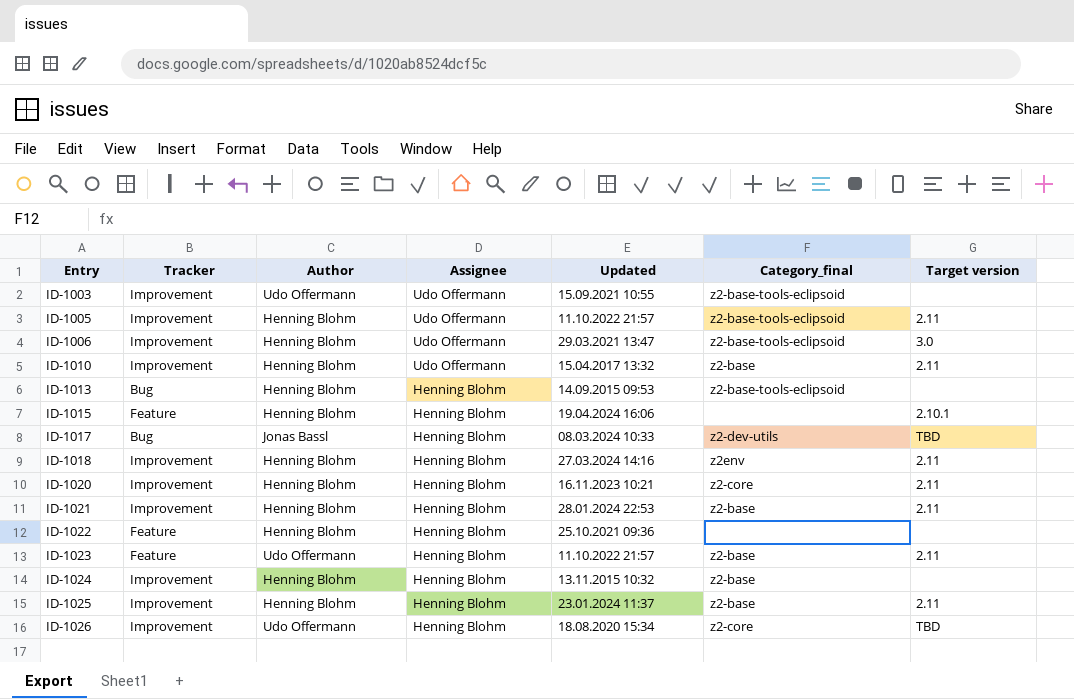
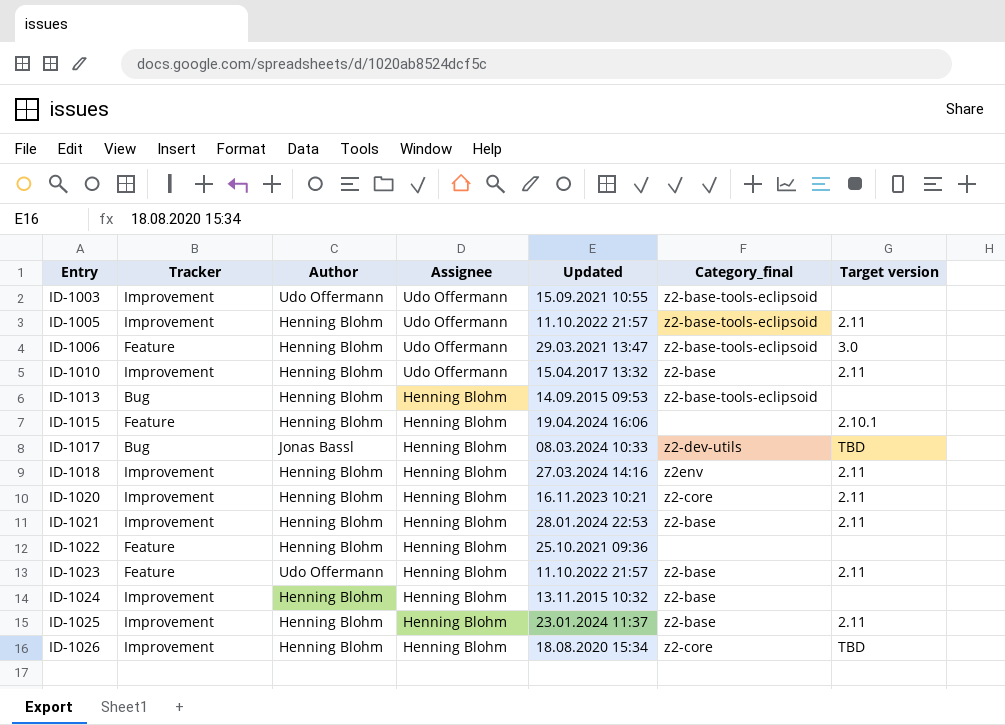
ID-1006 | Tracker: Improvement -> Feature
ID-1026 | Author: Udo Offermann -> Henning Blohm

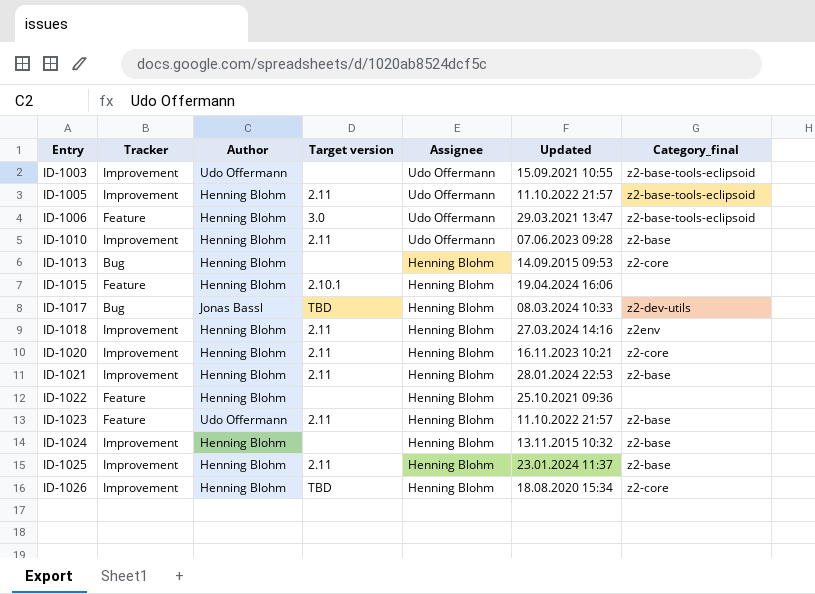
column Target version | position: 7 -> 4
ID-1010 | Updated: 15.04.2017 13:32 -> 07.06.2023 09:28
ID-1013 | Category_final: z2-base-tools-eclipsoid -> z2-core

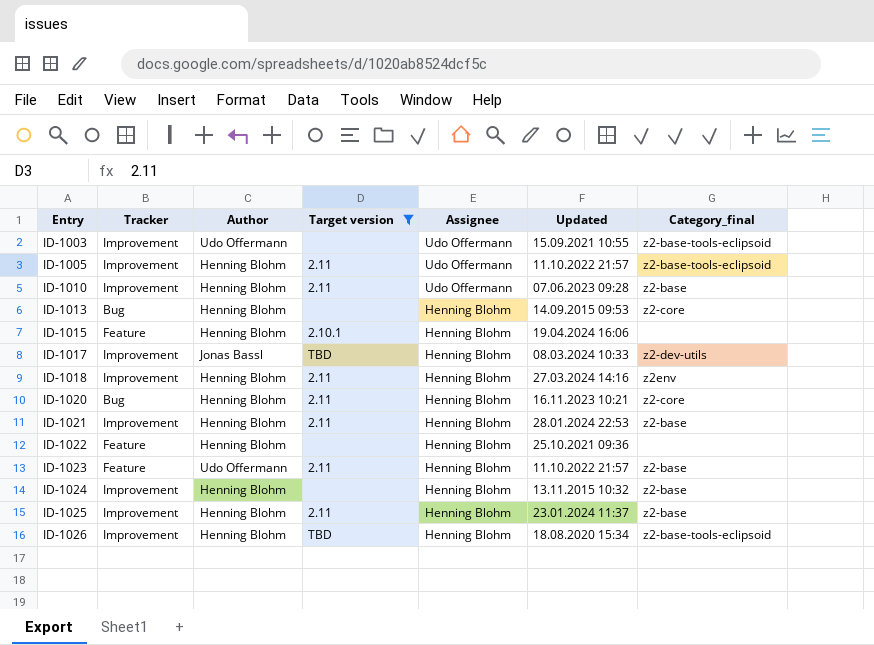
filter: none -> Target version != 3.0
ID-1017 | Tracker: Bug -> Improvement
ID-1020 | Tracker: Improvement -> Bug
ID-1026 | Category_final: z2-core -> z2-base-tools-eclipsoid

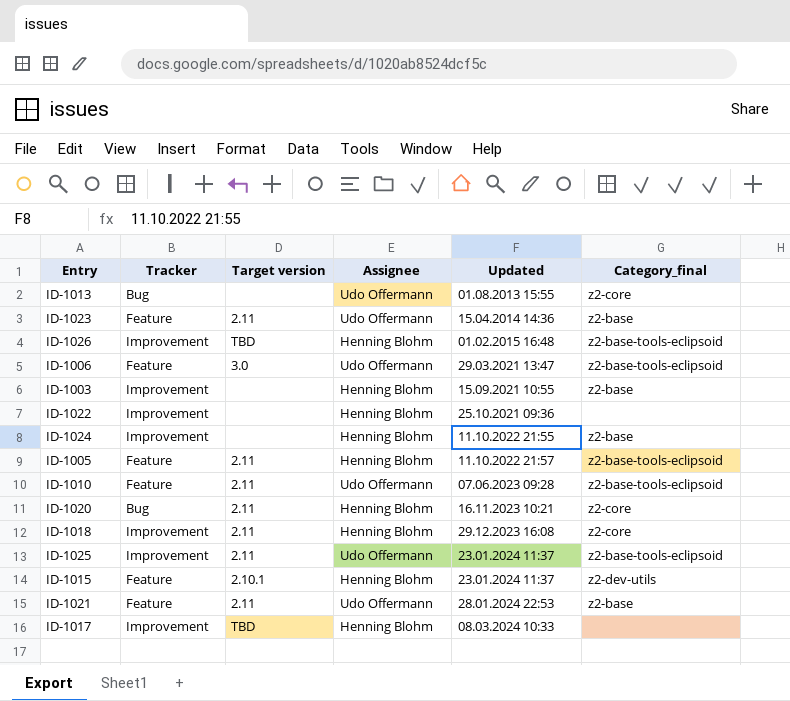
filter: Target version != 3.0 -> none
row order: Entry ascending -> Updated ascending
column Author | position: 3 -> none
ID-1013 | Assignee: Henning Blohm -> Udo Offermann
ID-1013 | Updated: 14.09.2015 09:53 -> 01.08.2013 15:55
ID-1023 | Assignee: Henning Blohm -> Udo Offermann
ID-1023 | Updated: 11.10.2022 21:57 -> 15.04.2014 14:36
ID-1026 | Updated: 18.08.2020 15:34 -> 01.02.2015 16:48
ID-1003 | Assignee: Udo Offermann -> Henning Blohm
ID-1003 | Category_final: z2-base-tools-eclipsoid -> z2-base
ID-1022 | Tracker: Feature -> Improvement
ID-1024 | Updated: 13.11.2015 10:32 -> 11.10.2022 21:55
ID-1005 | Tracker: Improvement -> Feature
ID-1005 | Assignee: Udo Offermann -> Henning Blohm
ID-1010 | Tracker: Improvement -> Feature
ID-1010 | Category_final: z2-base -> z2-base-tools-eclipsoid
ID-1018 | Updated: 27.03.2024 14:16 -> 29.12.2023 16:08
ID-1018 | Category_final: z2env -> z2-core
ID-1025 | Assignee: Henning Blohm -> Udo Offermann
ID-1025 | Category_final: z2-base -> z2-base-tools-eclipsoid
ID-1015 | Updated: 19.04.2024 16:06 -> 23.01.2024 11:37
ID-1015 | Category_final: none -> z2-dev-utils
ID-1021 | Tracker: Improvement -> Feature
ID-1021 | Assignee: Henning Blohm -> Udo Offermann
ID-1017 | Category_final: z2-dev-utils -> none

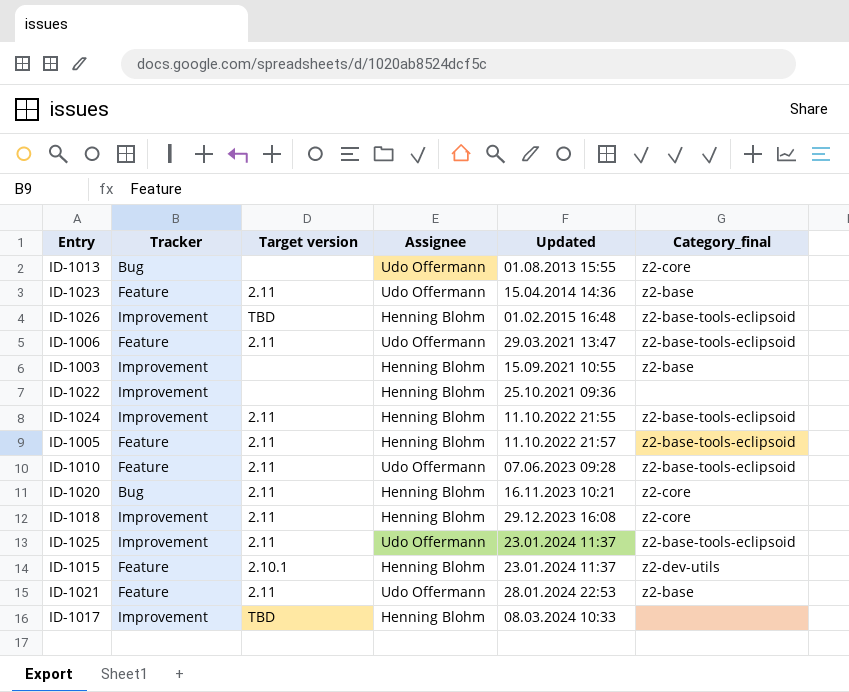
ID-1006 | Target version: 3.0 -> 2.11
ID-1024 | Target version: none -> 2.11
ID-1024 | Category_final: z2-base -> z2-base-tools-eclipsoid

